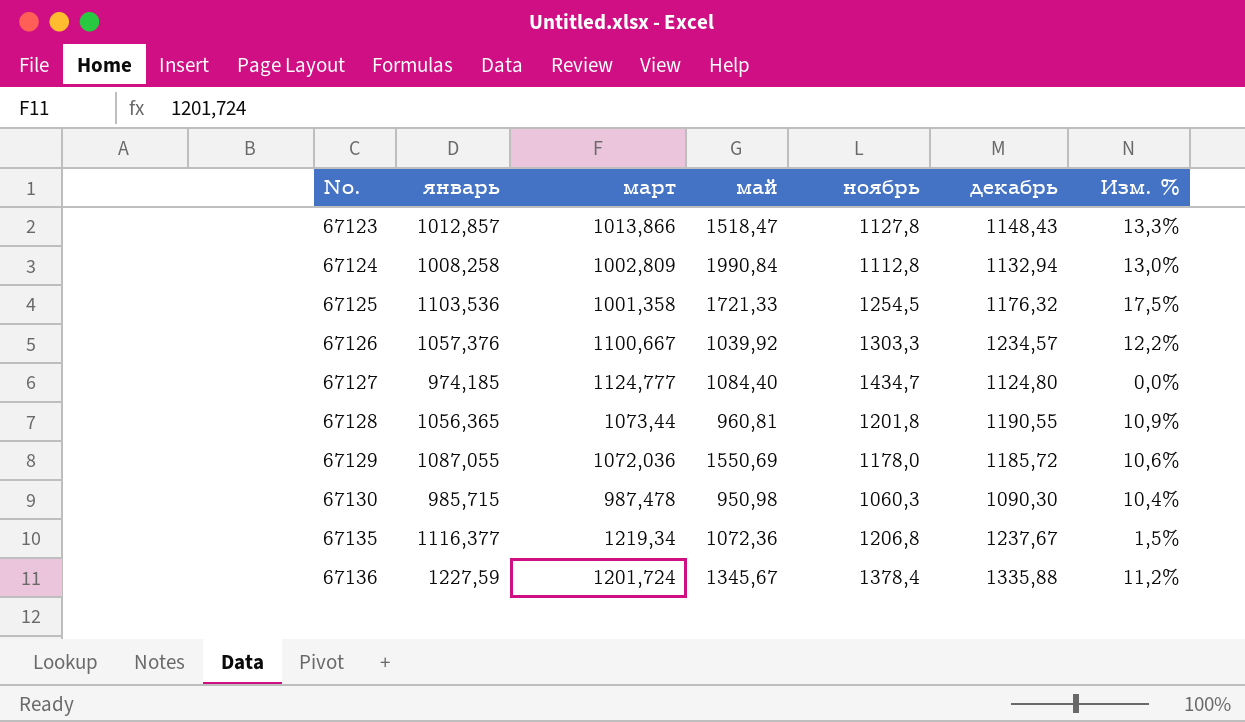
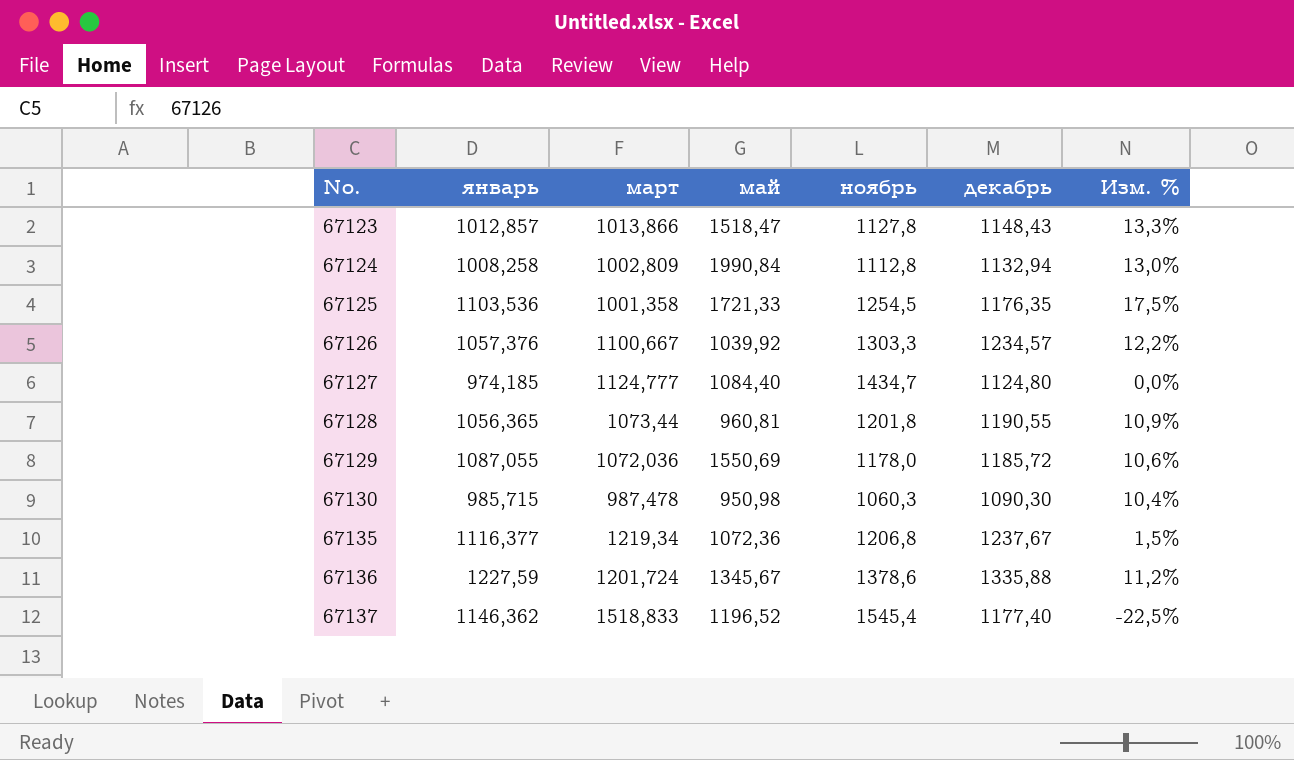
67125 | декабрь: 1176,32 -> 1176,35
67136 | ноябрь: 1378,4 -> 1378,6
row 67137: none -> 1146,362 | 1518,833 | 1196,52 | 1545,4 | 1177,40 | -22,5%

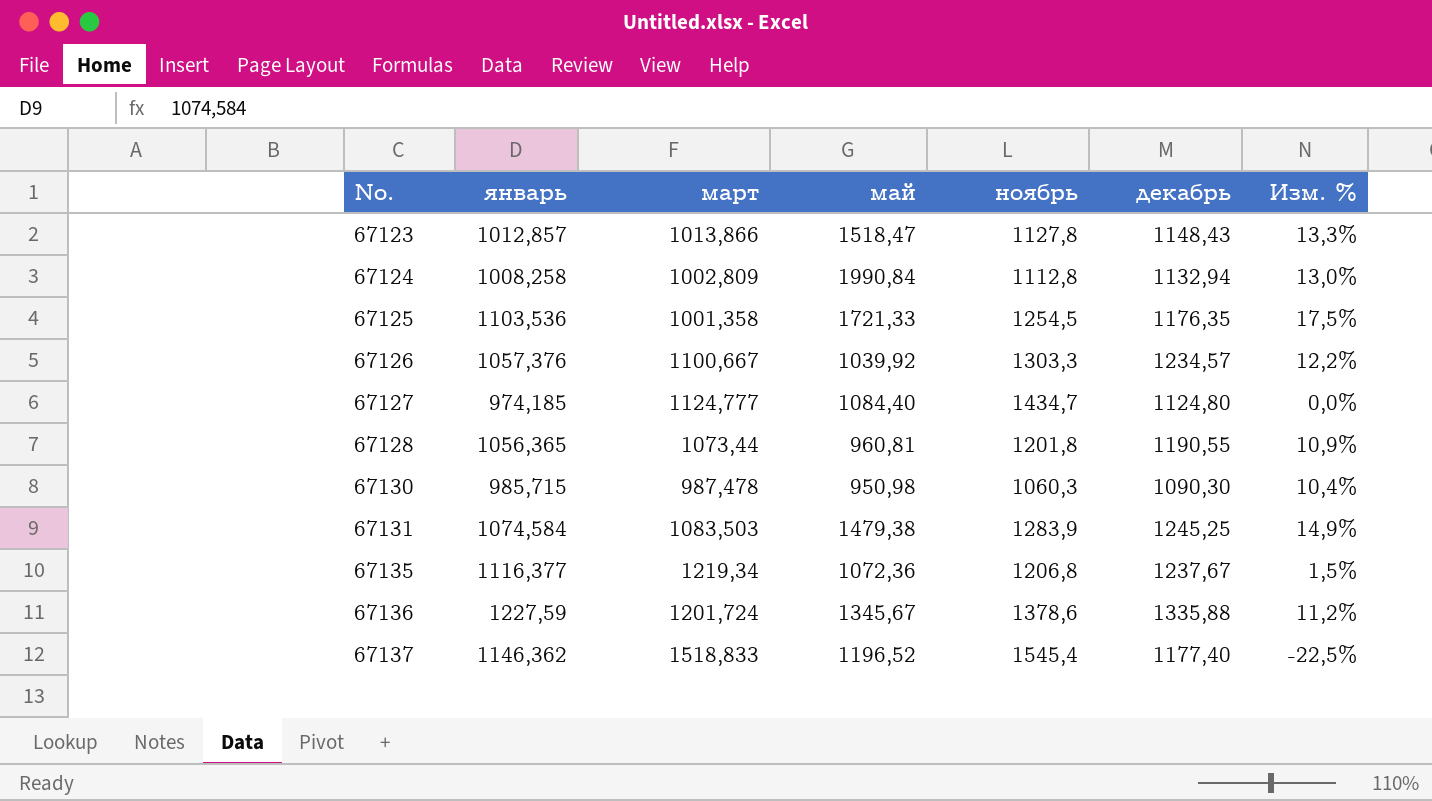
row 67129: 1087,055 | 1072,036 | 1550,69 | 1178,0 | 1185,72 | 10,6% -> none
row 67131: none -> 1074,584 | 1083,503 | 1479,38 | 1283,9 | 1245,25 | 14,9%

